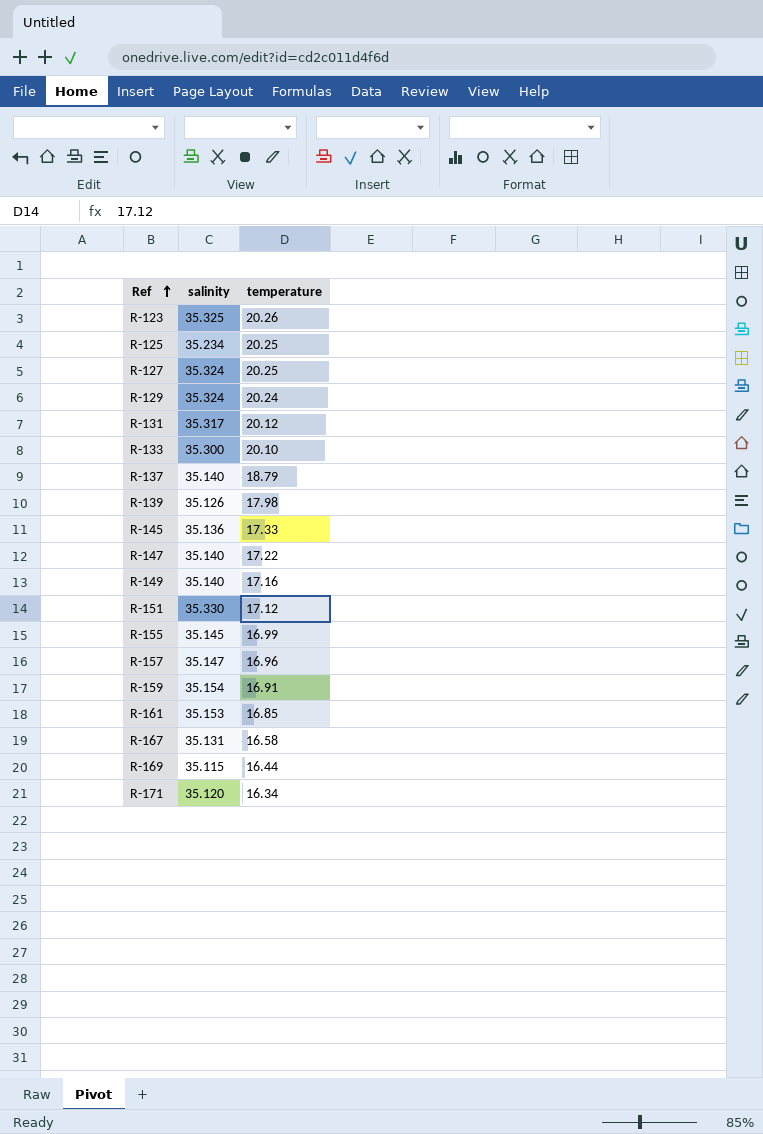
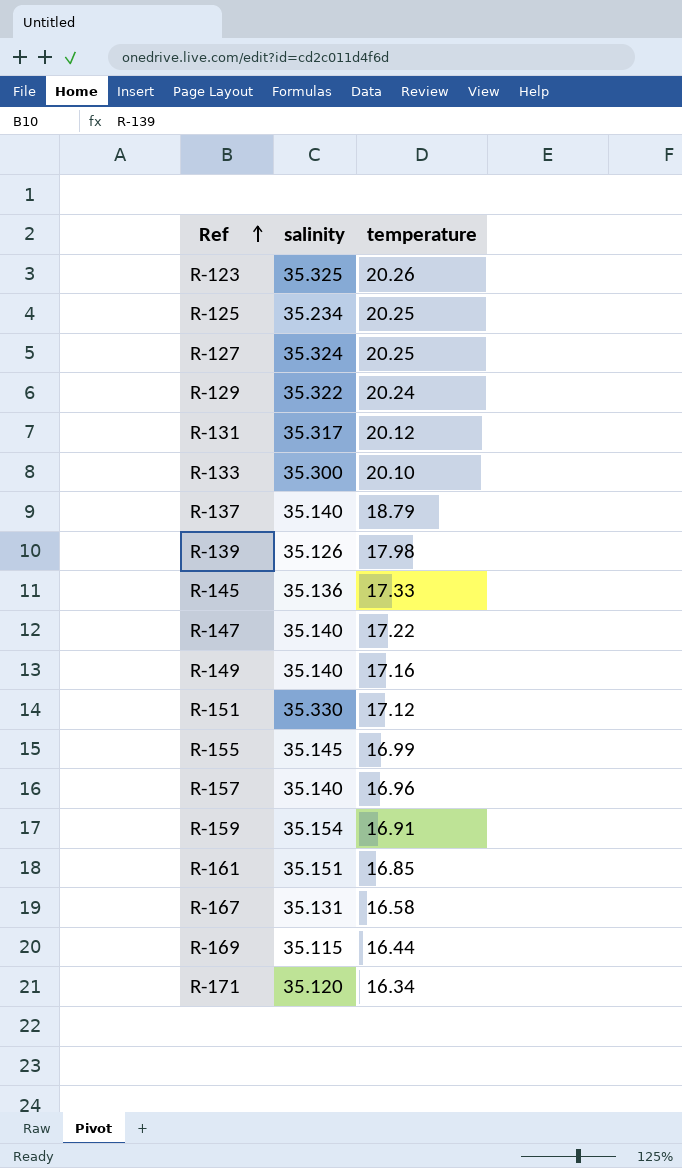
R-129 | salinity: 35.324 -> 35.322
R-157 | salinity: 35.147 -> 35.140
R-161 | salinity: 35.153 -> 35.151

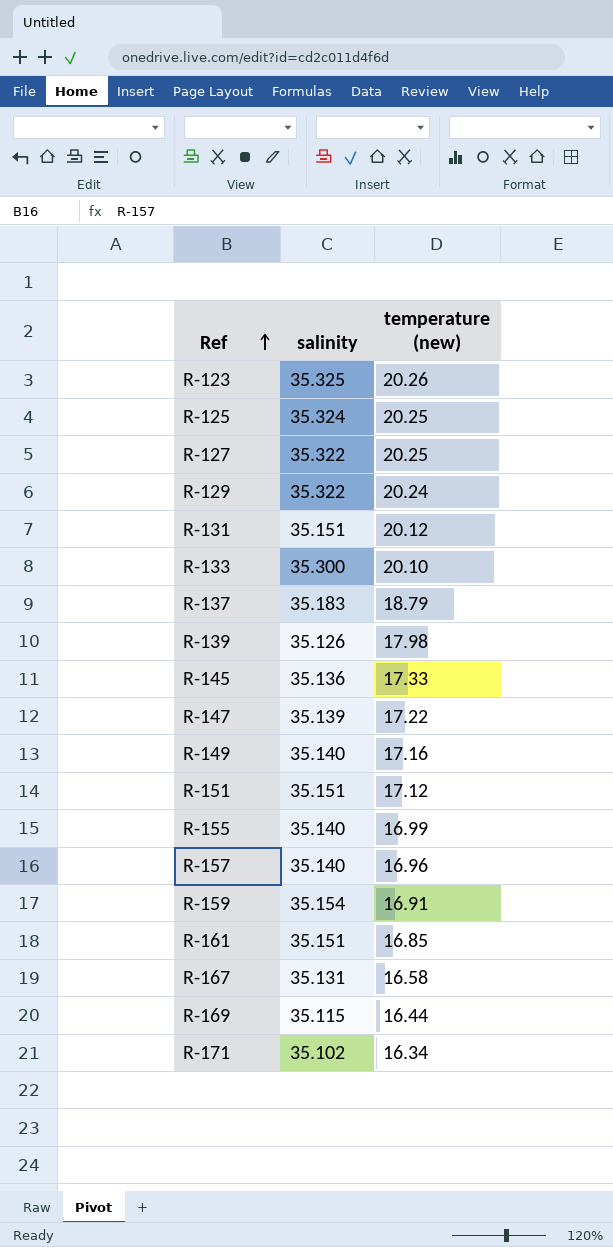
column name: temperature -> temperature (new)
R-125 | salinity: 35.234 -> 35.324
R-127 | salinity: 35.324 -> 35.322
R-131 | salinity: 35.317 -> 35.151
R-137 | salinity: 35.140 -> 35.183
R-147 | salinity: 35.140 -> 35.139
R-151 | salinity: 35.330 -> 35.151
R-155 | salinity: 35.145 -> 35.140
R-171 | salinity: 35.120 -> 35.102

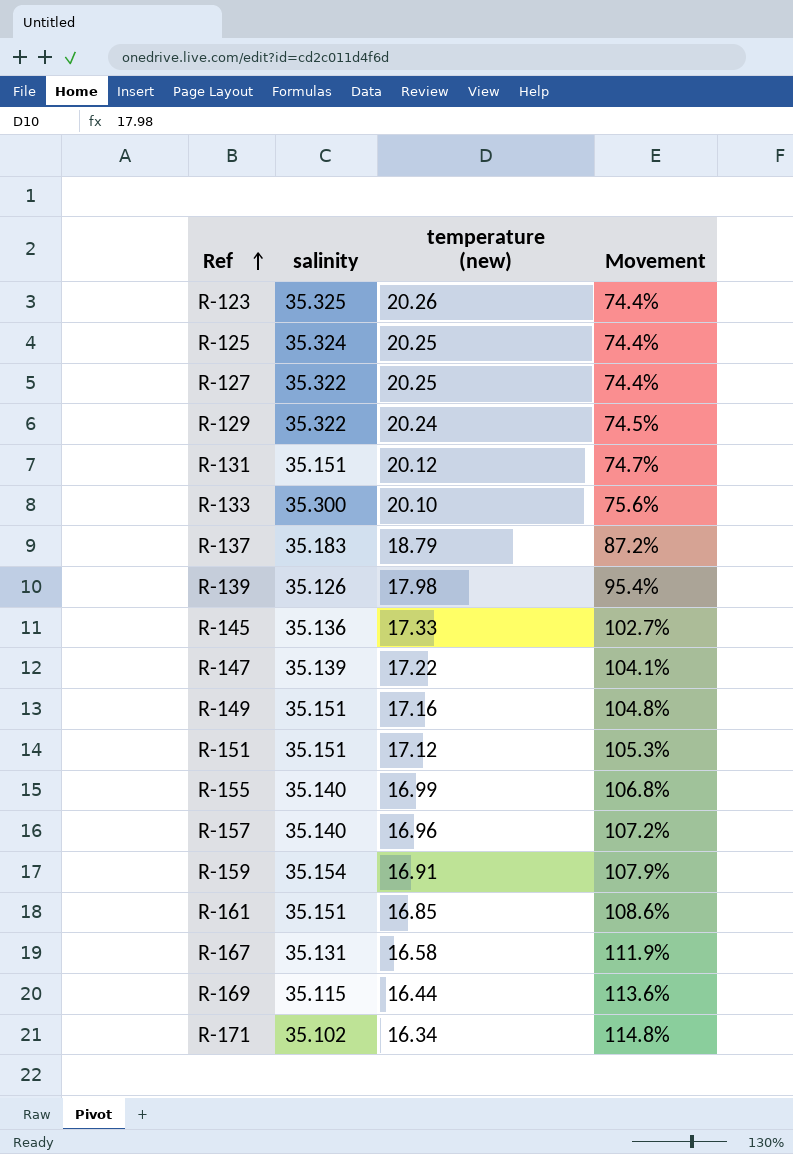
column Movement | formula: none -> ([salinity] - [temperature (new)]) / [temperature (new)]
R-149 | salinity: 35.140 -> 35.151

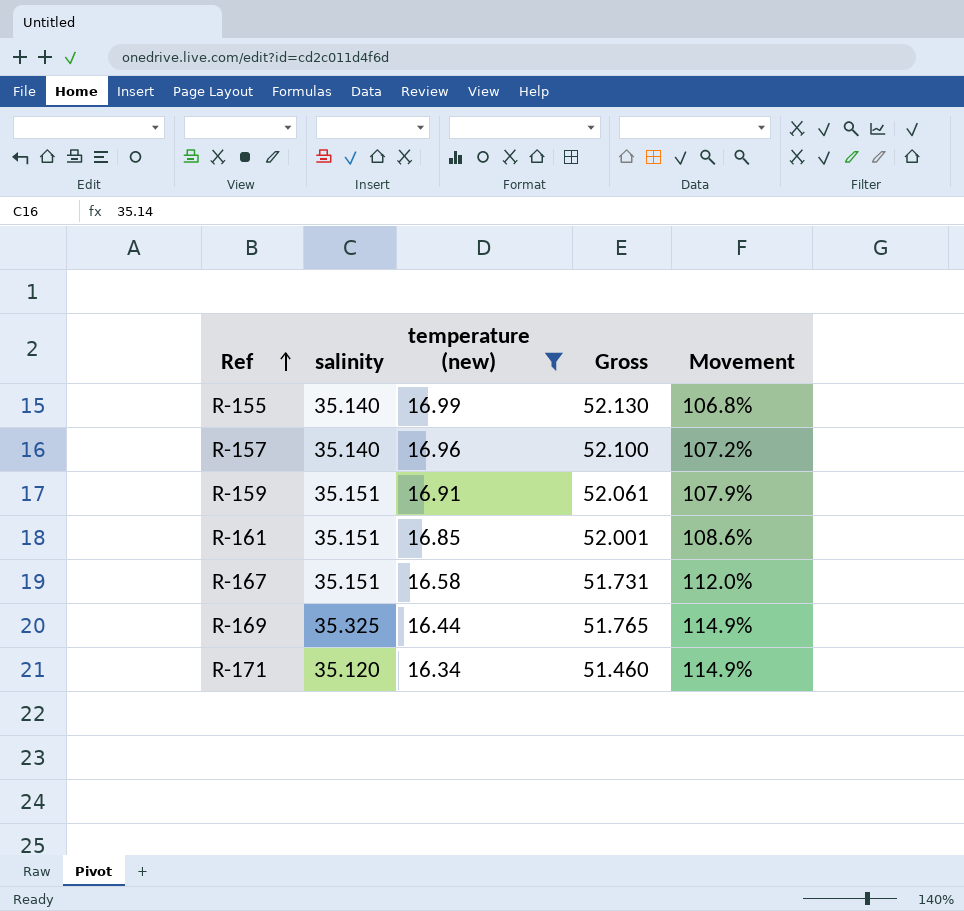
filter: none -> temperature (new) <= 16.99
column Gross | formula: none -> [salinity] + [temperature (new)]
R-159 | salinity: 35.154 -> 35.151
R-167 | salinity: 35.131 -> 35.151
R-167 | Movement: 111.9% -> 112.0%
R-169 | salinity: 35.115 -> 35.325
R-169 | Movement: 113.6% -> 114.9%
R-171 | salinity: 35.102 -> 35.120
R-171 | Movement: 114.8% -> 114.9%

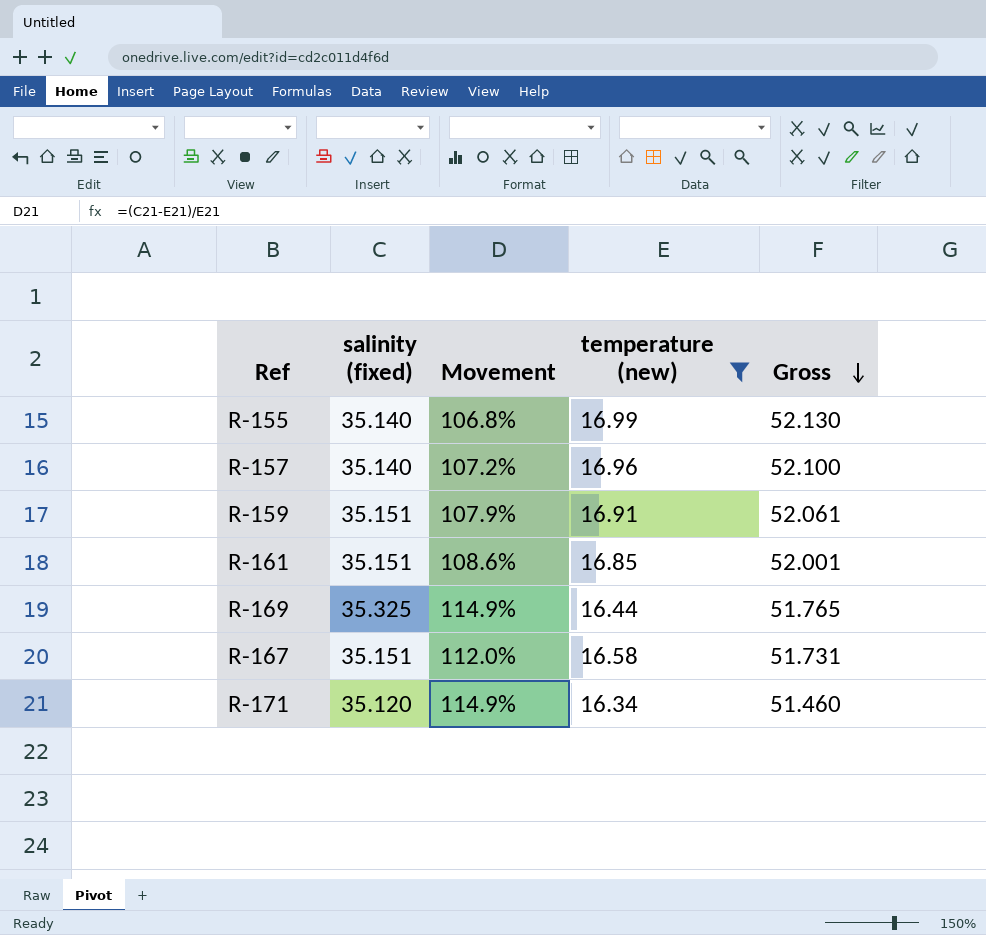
row order: Ref ascending -> Gross descending
column name: salinity -> salinity (fixed)
column Movement | position: 5 -> 3

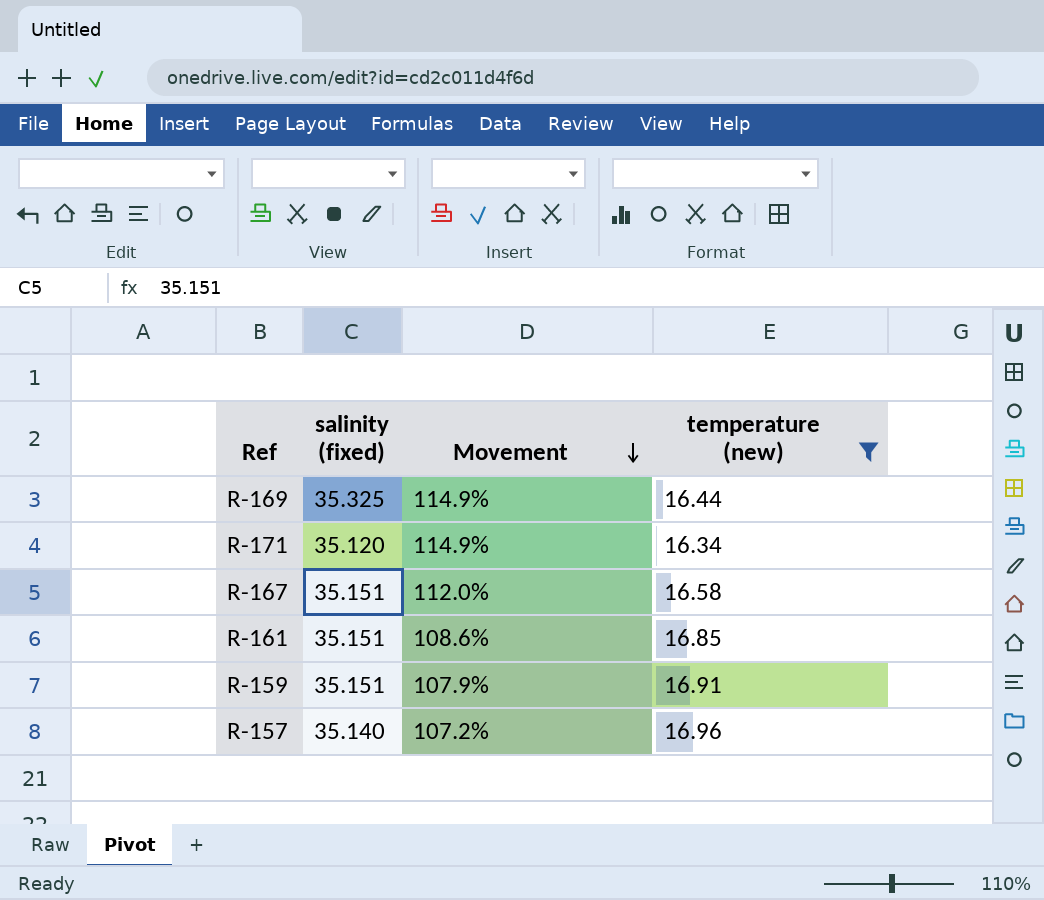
row order: Gross descending -> Movement descending
column Gross | formula: [salinity (fixed)] + [temperature (new)] -> none
row R-155: 35.140 | 106.8% | 16.99 | 52.130 -> none

